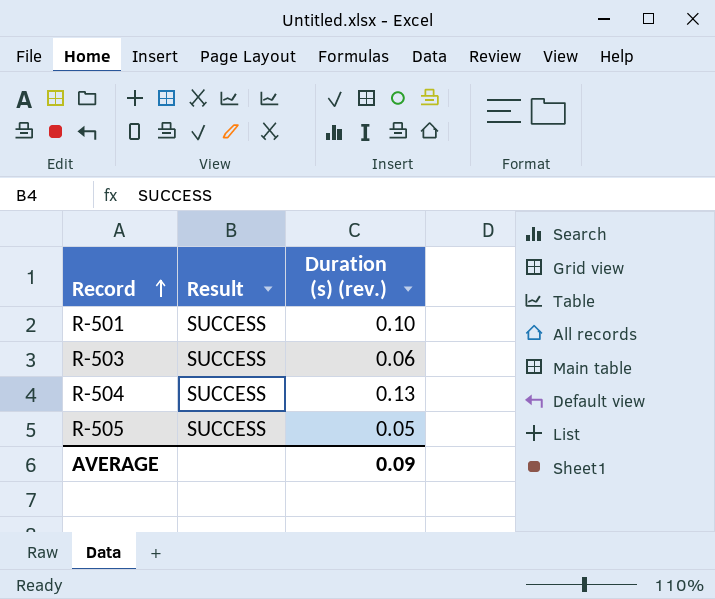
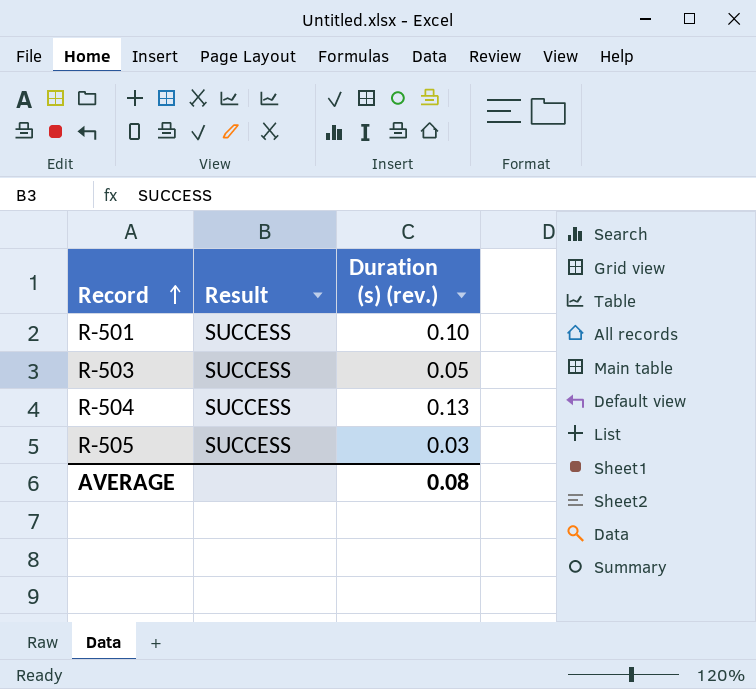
R-503 | Duration (s) (rev.): 0.06 -> 0.05
R-505 | Duration (s) (rev.): 0.05 -> 0.03
AVERAGE | Duration (s) (rev.): 0.09 -> 0.08

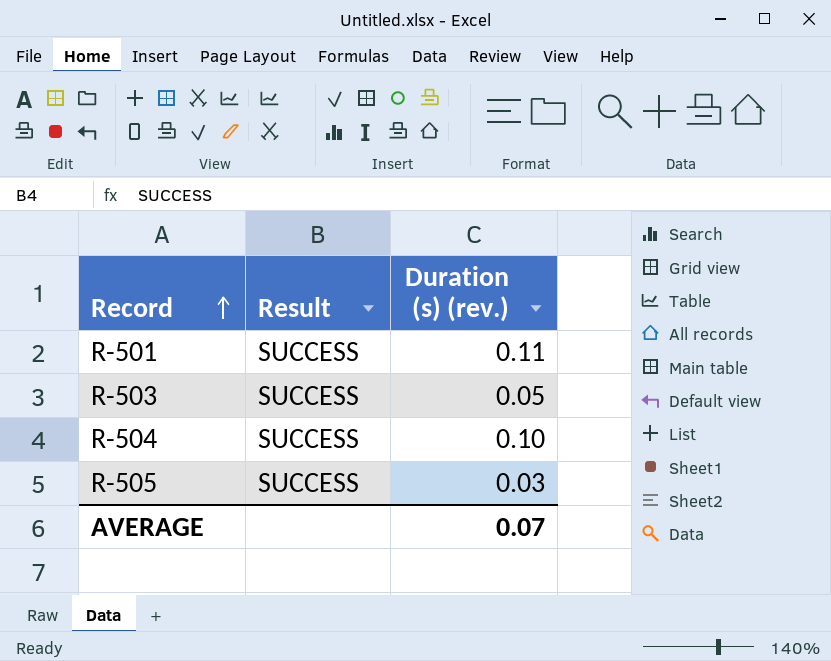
R-501 | Duration (s) (rev.): 0.10 -> 0.11
R-504 | Duration (s) (rev.): 0.13 -> 0.10
AVERAGE | Duration (s) (rev.): 0.08 -> 0.07

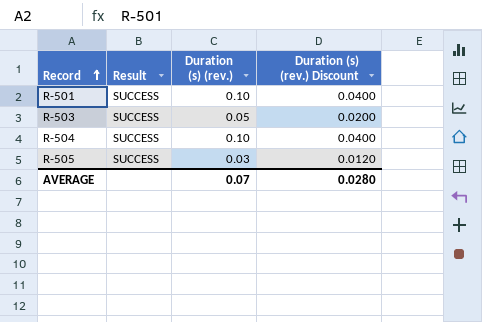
column Duration (s) (rev.) Discount | formula: none -> [Duration (s) (rev.)] * 0.4
R-501 | Duration (s) (rev.): 0.11 -> 0.10

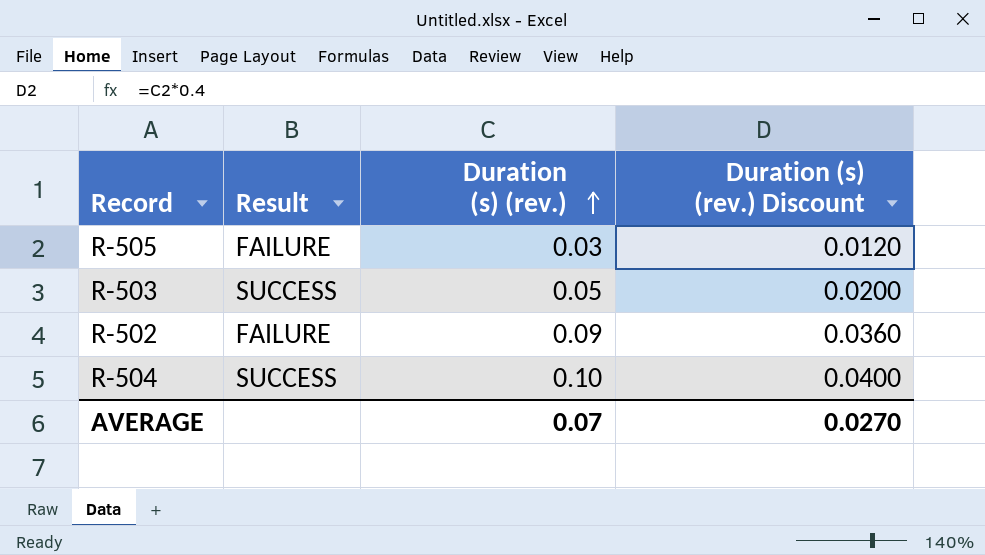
row order: Record ascending -> Duration (s) (rev.) ascending
row R-501: SUCCESS | 0.10 | 0.0400 -> none
R-505 | Result: SUCCESS -> FAILURE
row R-502: none -> FAILURE | 0.09 | 0.0360
AVERAGE | Duration (s) (rev.) Discount: 0.0280 -> 0.0270

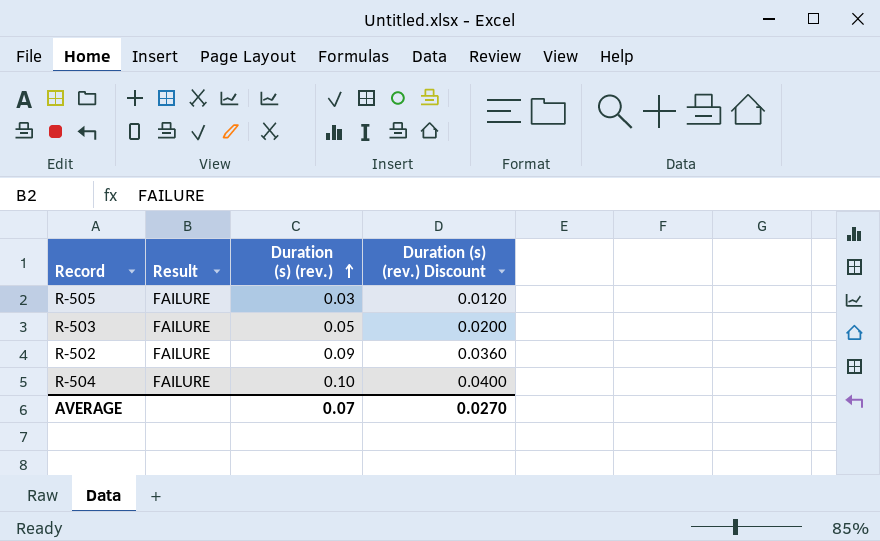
R-503 | Result: SUCCESS -> FAILURE
R-504 | Result: SUCCESS -> FAILURE

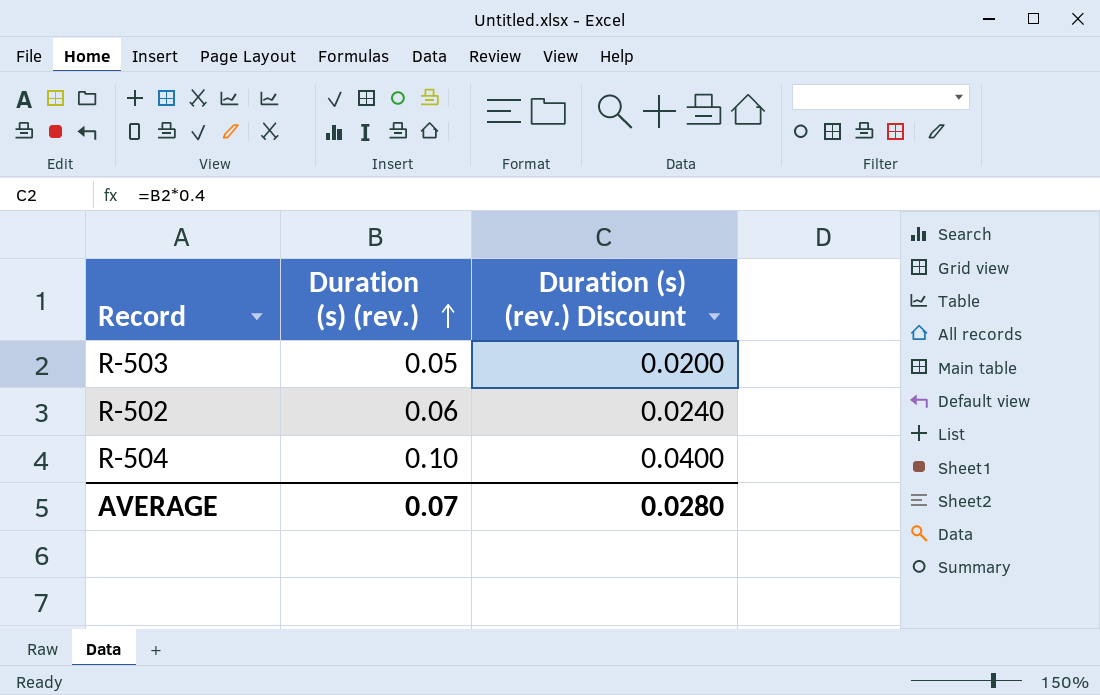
column Result | position: 2 -> none
row R-505: FAILURE | 0.03 | 0.0120 -> none
R-502 | Duration (s) (rev.): 0.09 -> 0.06
R-502 | Duration (s) (rev.) Discount: 0.0360 -> 0.0240
AVERAGE | Duration (s) (rev.) Discount: 0.0270 -> 0.0280

